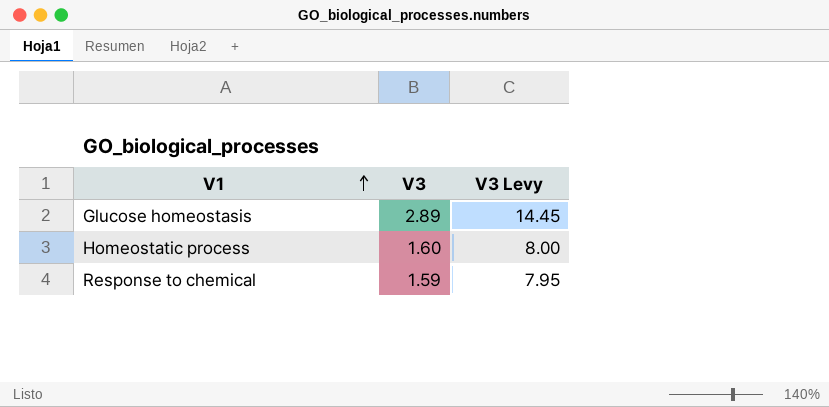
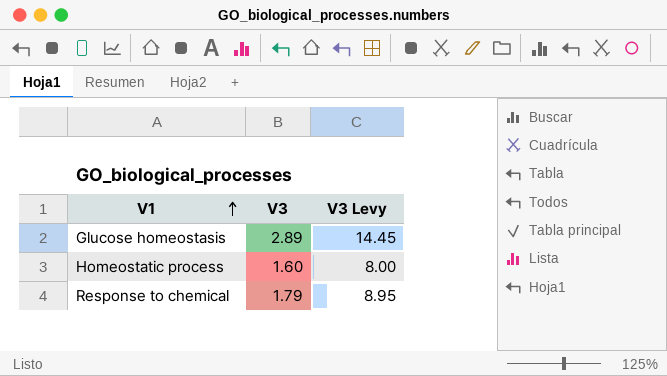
Response to chemical | V3: 1.59 -> 1.79
Response to chemical | V3 Levy: 7.95 -> 8.95

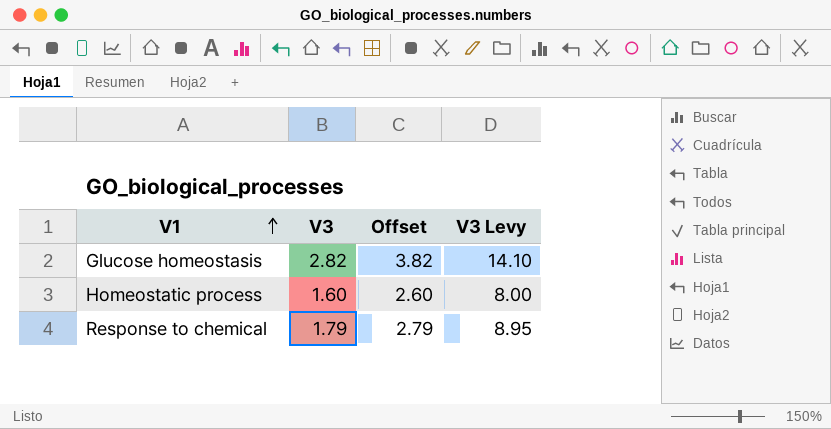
column Offset | formula: none -> [V3] + 1
Glucose homeostasis | V3: 2.89 -> 2.82
Glucose homeostasis | V3 Levy: 14.45 -> 14.10

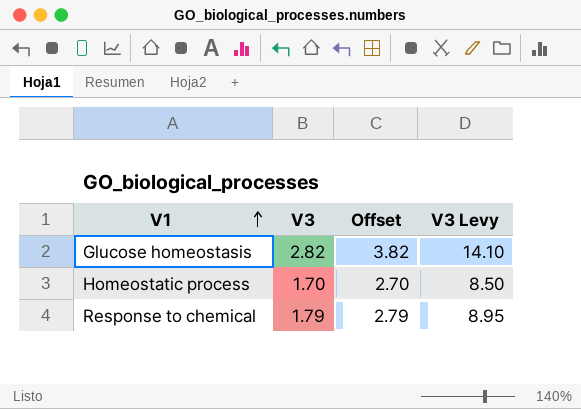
Homeostatic process | V3: 1.60 -> 1.70
Homeostatic process | Offset: 2.60 -> 2.70
Homeostatic process | V3 Levy: 8.00 -> 8.50

